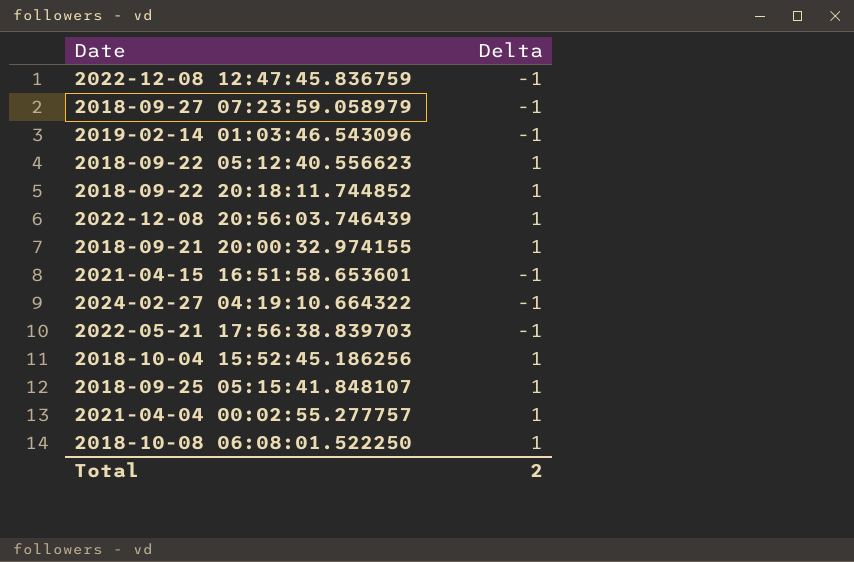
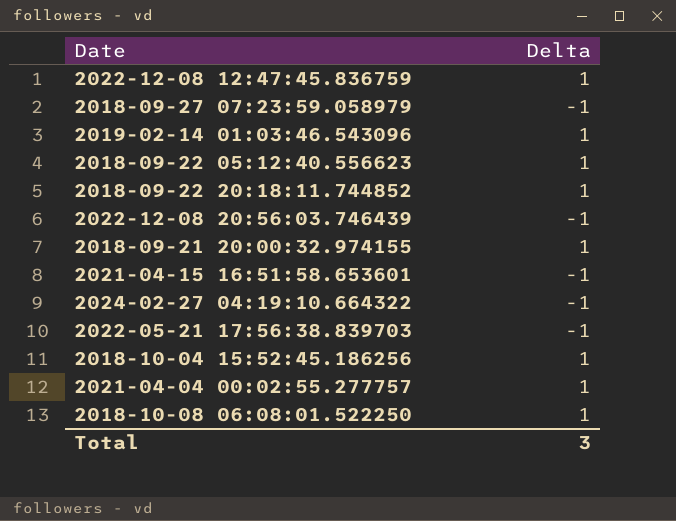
row 2018-09-25 05:15:41.848107: 1 -> none
2022-12-08 12:47:45.836759 | Delta: -1 -> 1
2019-02-14 01:03:46.543096 | Delta: -1 -> 1
2022-12-08 20:56:03.746439 | Delta: 1 -> -1
Total | Delta: 2 -> 3

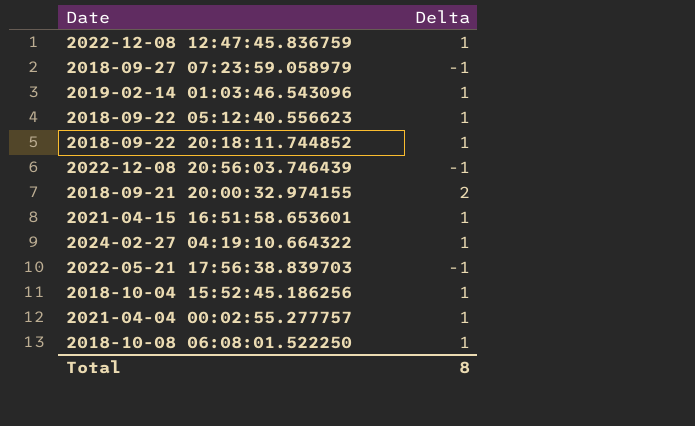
2018-09-21 20:00:32.974155 | Delta: 1 -> 2
2021-04-15 16:51:58.653601 | Delta: -1 -> 1
2024-02-27 04:19:10.664322 | Delta: -1 -> 1
Total | Delta: 3 -> 8

